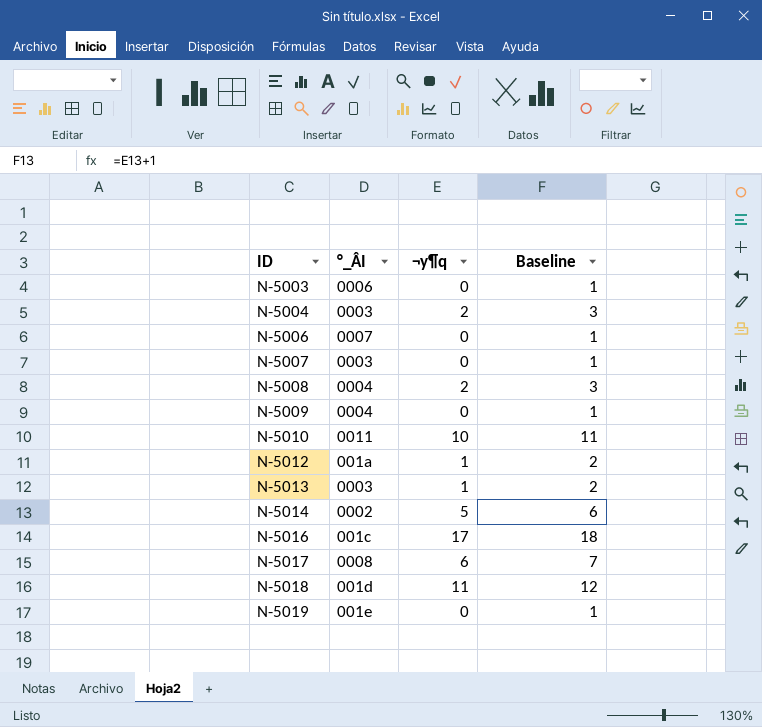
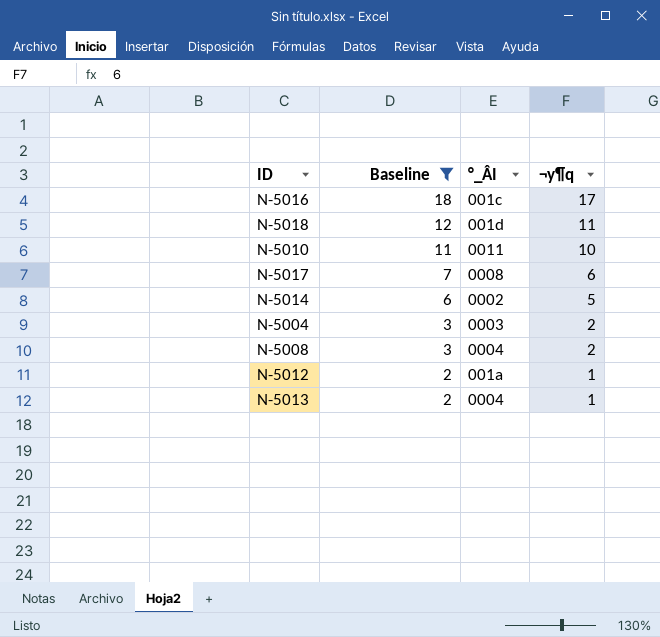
filter: none -> Baseline != 1
row order: ID ascending -> Baseline descending
column Baseline | position: 4 -> 2
N-5013 | °_ÂI: 0003 -> 0004

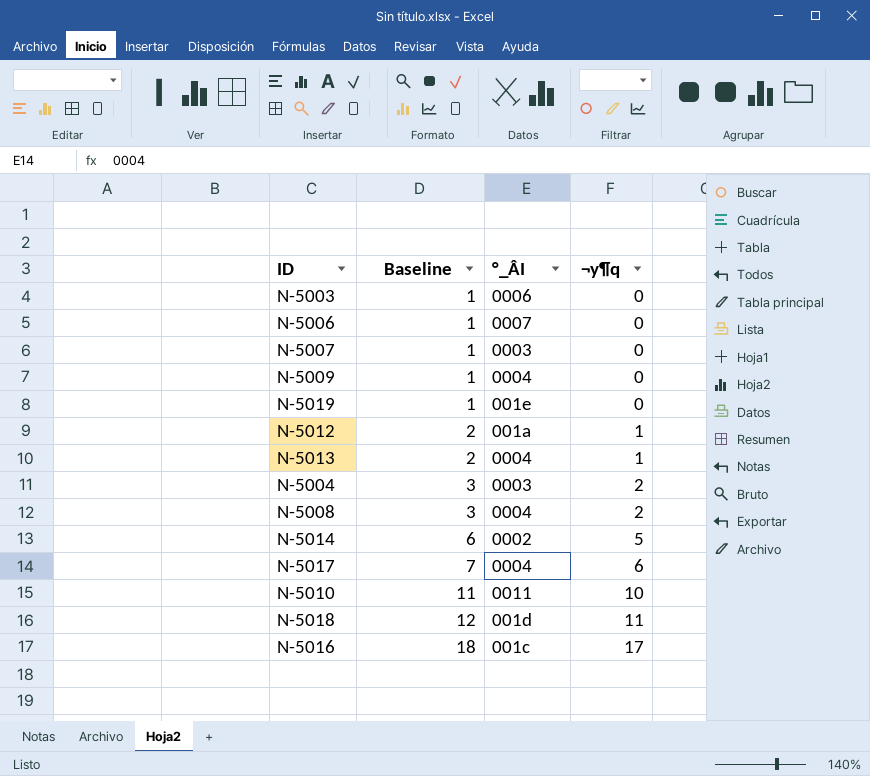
filter: Baseline != 1 -> none
row order: Baseline descending -> Baseline ascending
N-5017 | °_ÂI: 0008 -> 0004

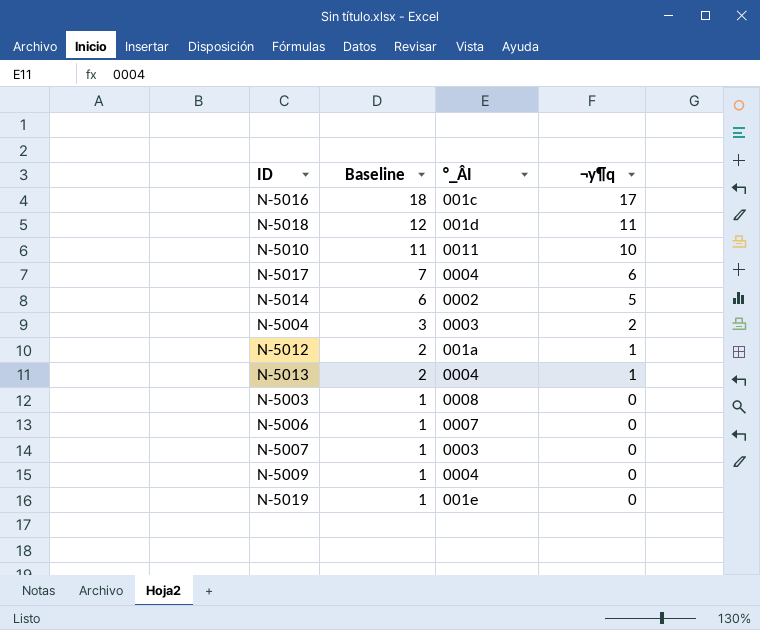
row order: Baseline ascending -> Baseline descending
row N-5008: 3 | 0004 | 2 -> none
N-5003 | °_ÂI: 0006 -> 0008

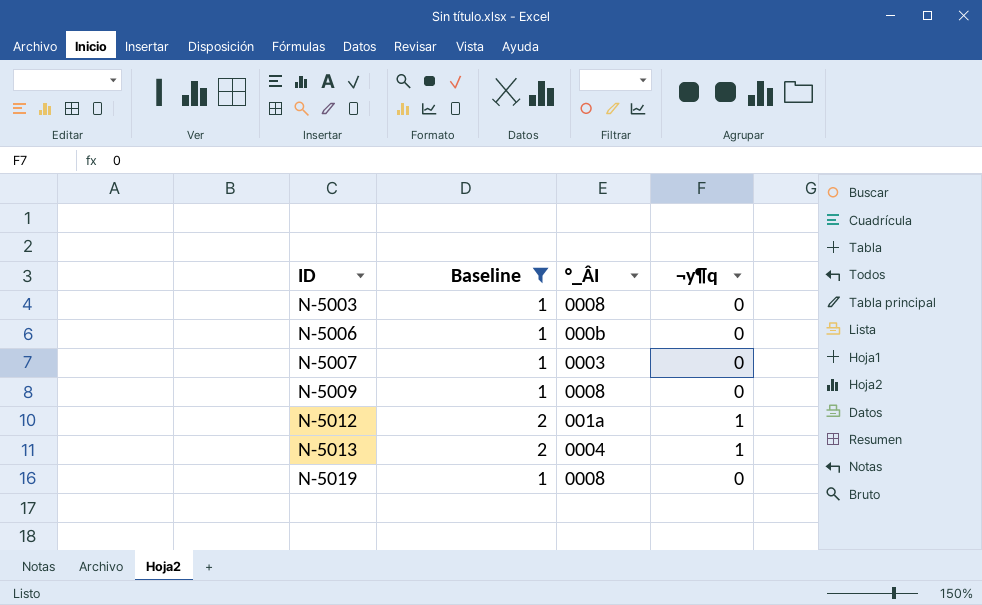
filter: none -> Baseline <= 2
row order: Baseline descending -> ID ascending
N-5006 | °_ÂI: 0007 -> 000b
N-5009 | °_ÂI: 0004 -> 0008
N-5019 | °_ÂI: 001e -> 0008

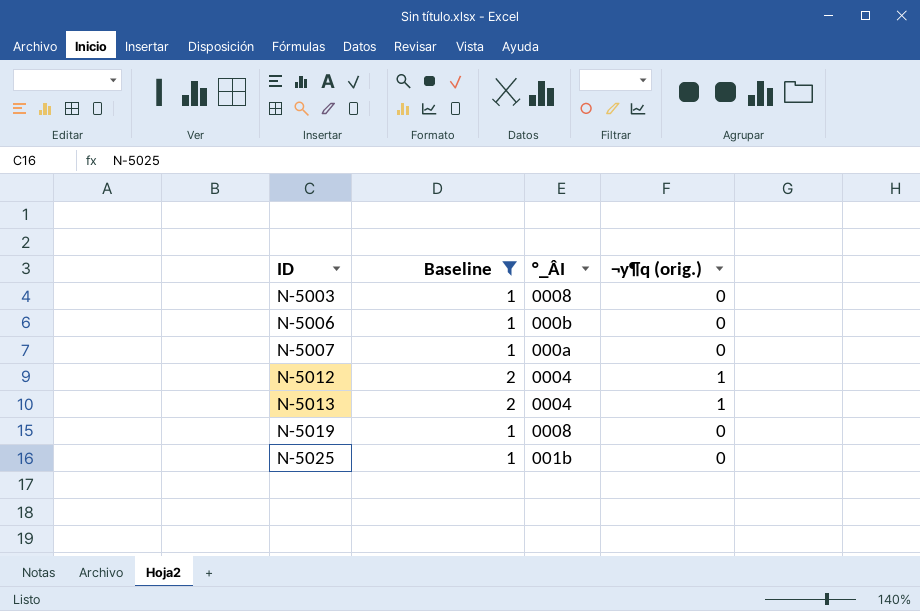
column name: ¬y¶q -> ¬y¶q (orig.)
row N-5009: 1 | 0008 | 0 -> none
N-5007 | °_ÂI: 0003 -> 000a
N-5012 | °_ÂI: 001a -> 0004
row N-5025: none -> 1 | 001b | 0

